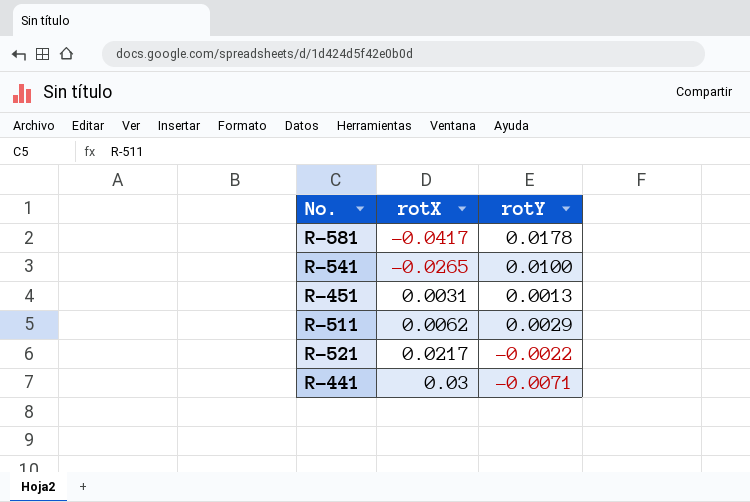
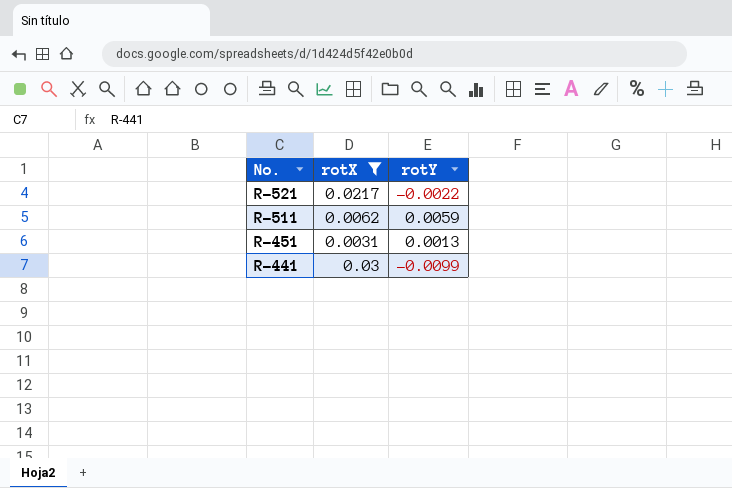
filter: none -> rotX >= 0.0031
row order: rotX ascending -> No. descending
R-511 | rotY: 0.0029 -> 0.0059
R-441 | rotY: -0.0071 -> -0.0099

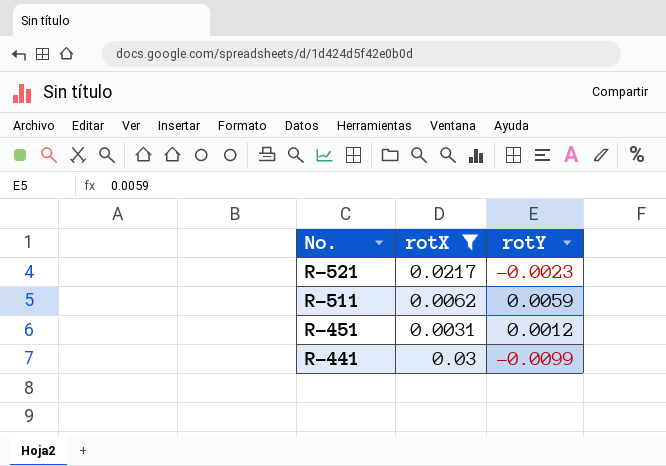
R-521 | rotY: -0.0022 -> -0.0023
R-451 | rotY: 0.0013 -> 0.0012

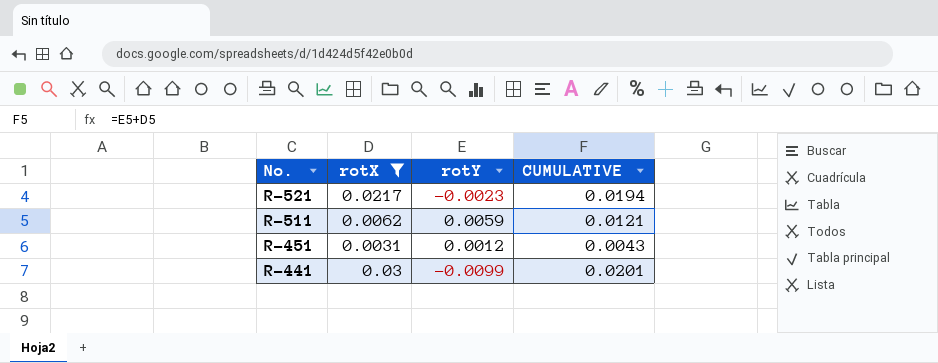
column CUMULATIVE | formula: none -> [rotX] + [rotY]

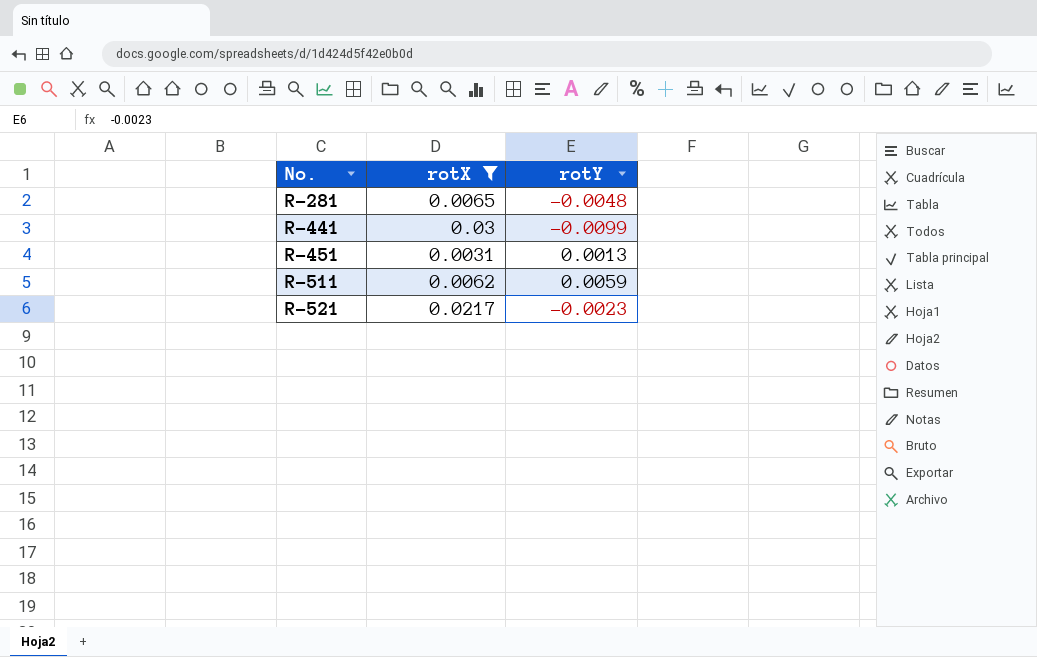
row order: No. descending -> No. ascending
column CUMULATIVE | formula: [rotX] + [rotY] -> none
row R-281: none -> 0.0065 | -0.0048
R-451 | rotY: 0.0012 -> 0.0013

